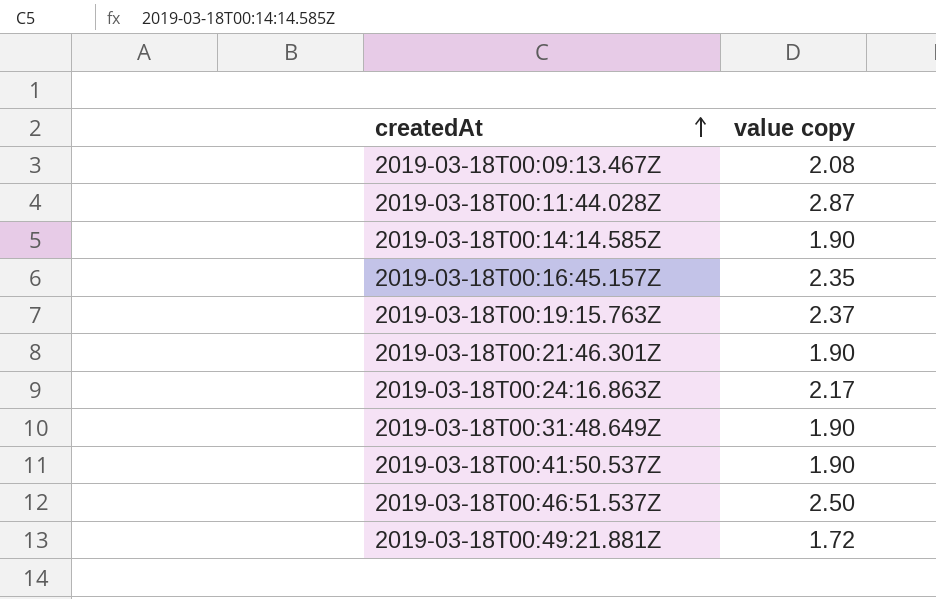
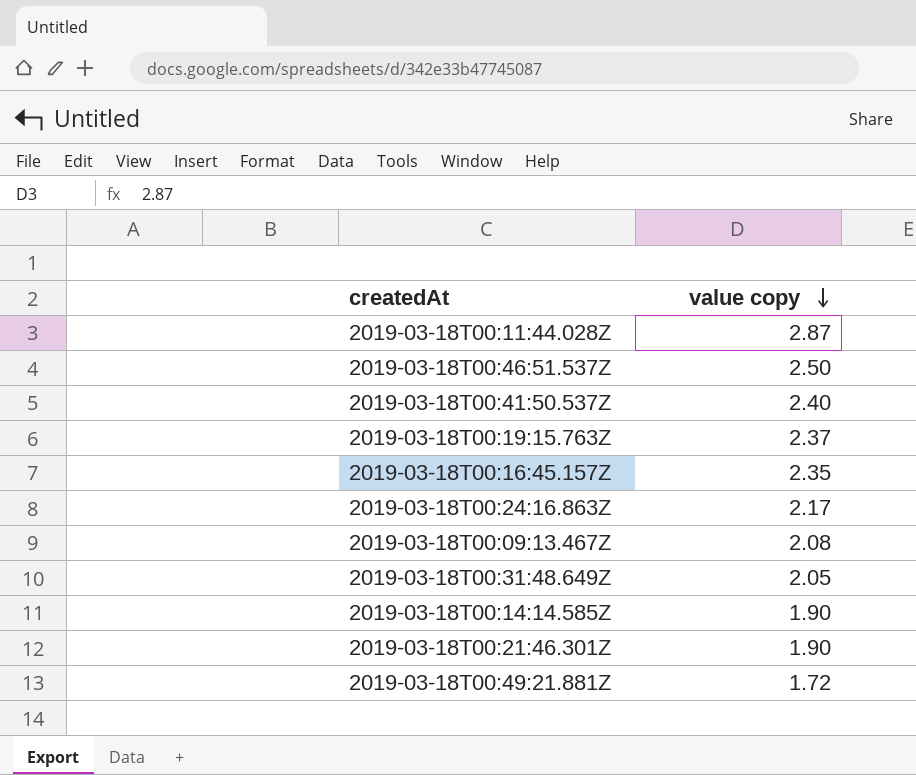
row order: createdAt ascending -> value copy descending
2019-03-18T00:41:50.537Z | value copy: 1.90 -> 2.40
2019-03-18T00:31:48.649Z | value copy: 1.90 -> 2.05

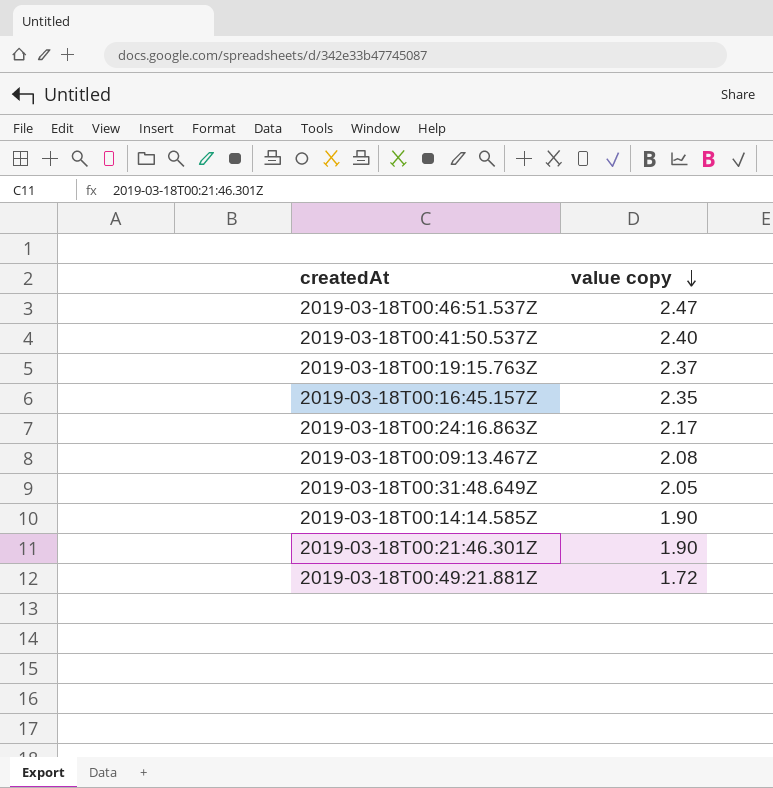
row 2019-03-18T00:11:44.028Z: 2.87 -> none
2019-03-18T00:46:51.537Z | value copy: 2.50 -> 2.47

